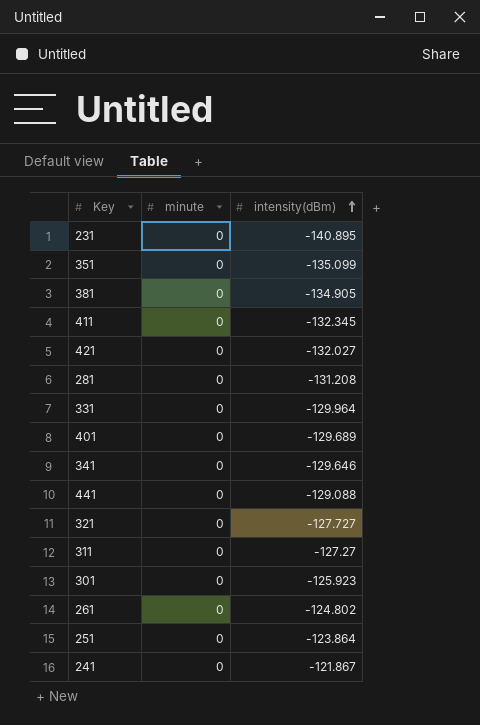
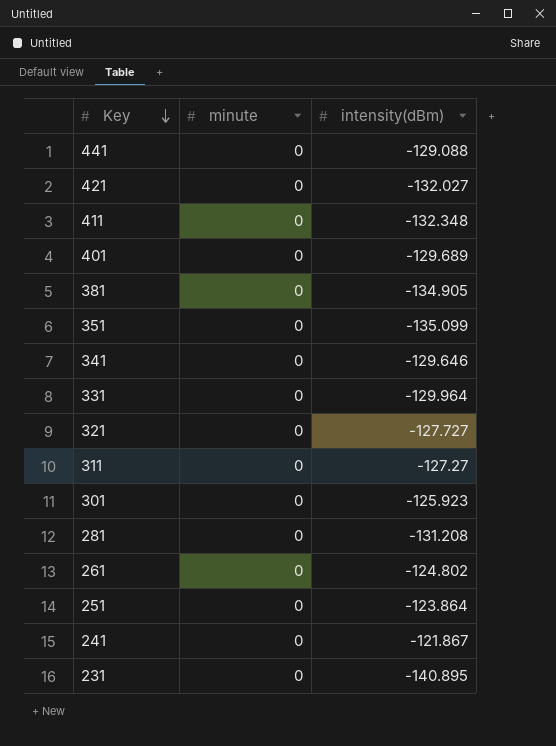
row order: intensity(dBm) ascending -> Key descending
411 | intensity(dBm): -132.345 -> -132.348

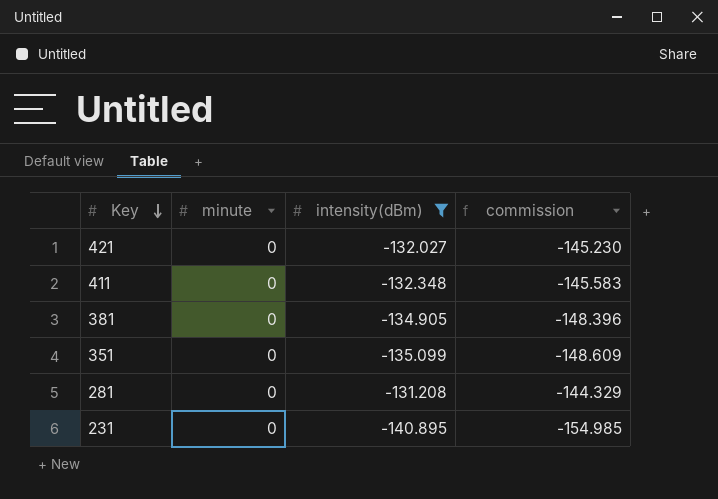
filter: none -> intensity(dBm) <= -131.208
column commission | formula: none -> [intensity(dBm)] * 1.1

